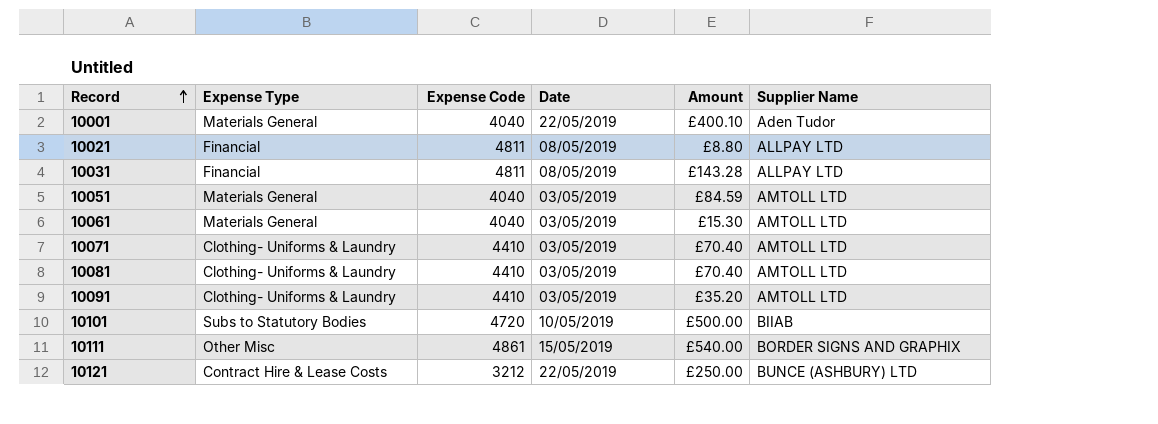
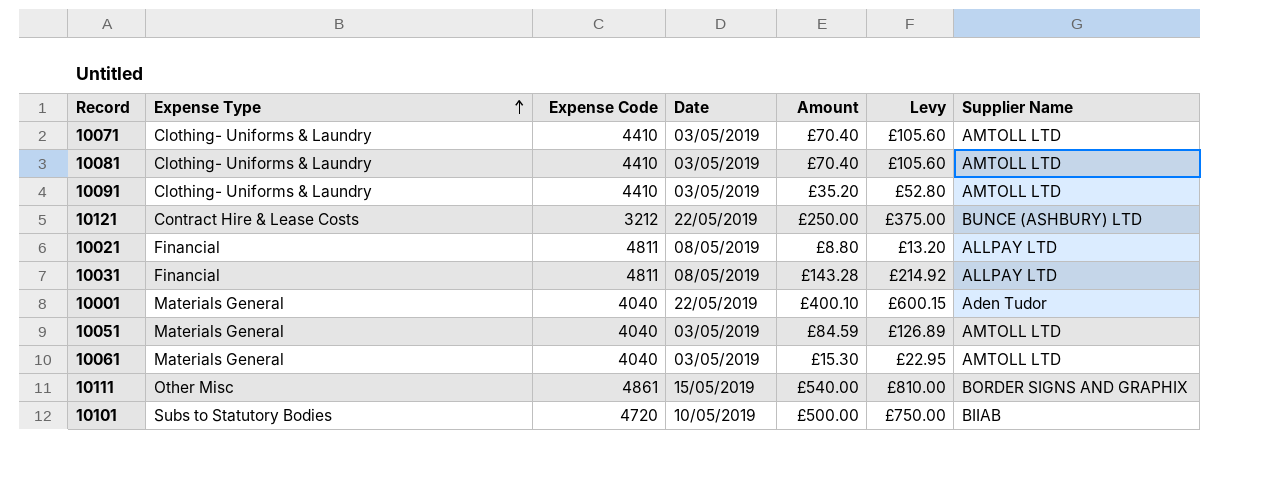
row order: Record ascending -> Expense Type ascending
column Levy | formula: none -> [Amount] * 1.5

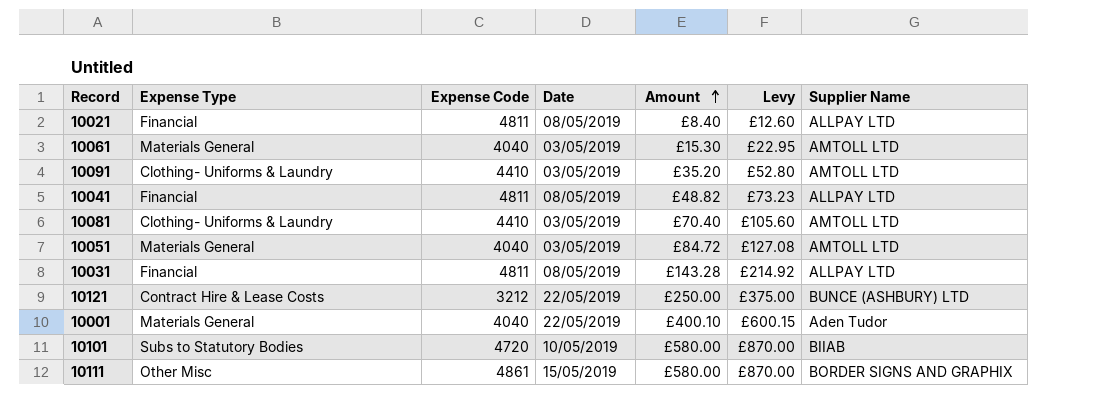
row order: Expense Type ascending -> Amount ascending
row 10071: Clothing- Uniforms & Laundry | 4410 | 03/05/2019 | £70.40 | £105.60 | AMTOLL LTD -> none
10021 | Amount: £8.80 -> £8.40
10021 | Levy: £13.20 -> £12.60
row 10041: none -> Financial | 4811 | 08/05/2019 | £48.82 | £73.23 | ALLPAY LTD
10051 | Amount: £84.59 -> £84.72
10051 | Levy: £126.89 -> £127.08
10101 | Amount: £500.00 -> £580.00
10101 | Levy: £750.00 -> £870.00
10111 | Amount: £540.00 -> £580.00
10111 | Levy: £810.00 -> £870.00

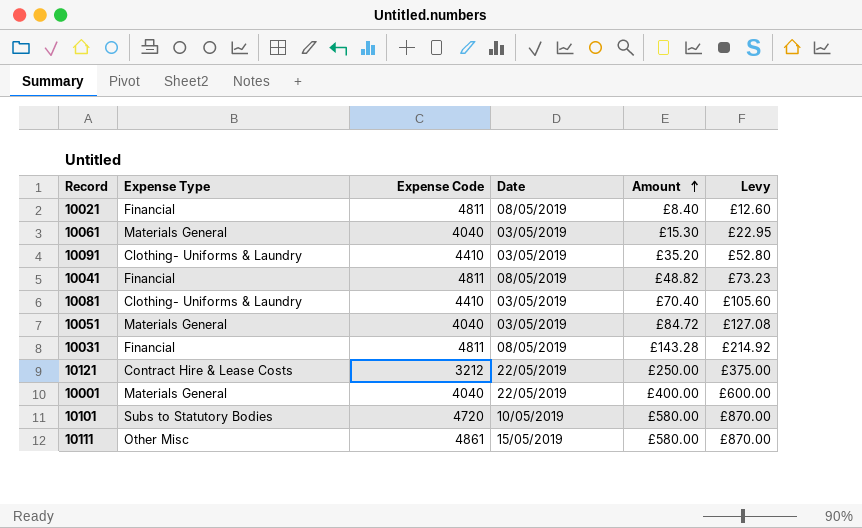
column Supplier Name | position: 7 -> none
10001 | Amount: £400.10 -> £400.00
10001 | Levy: £600.15 -> £600.00

